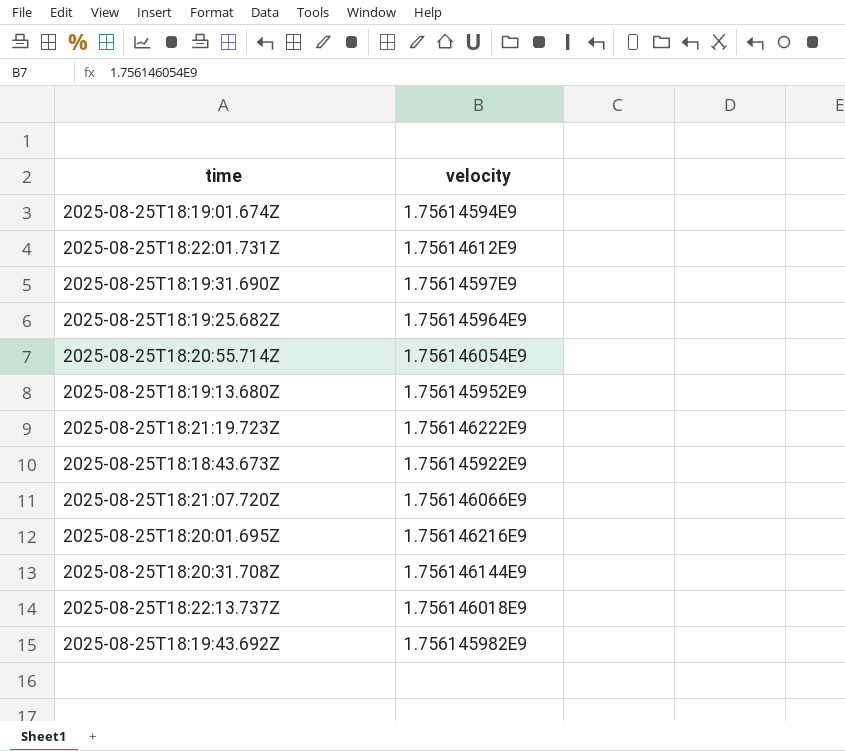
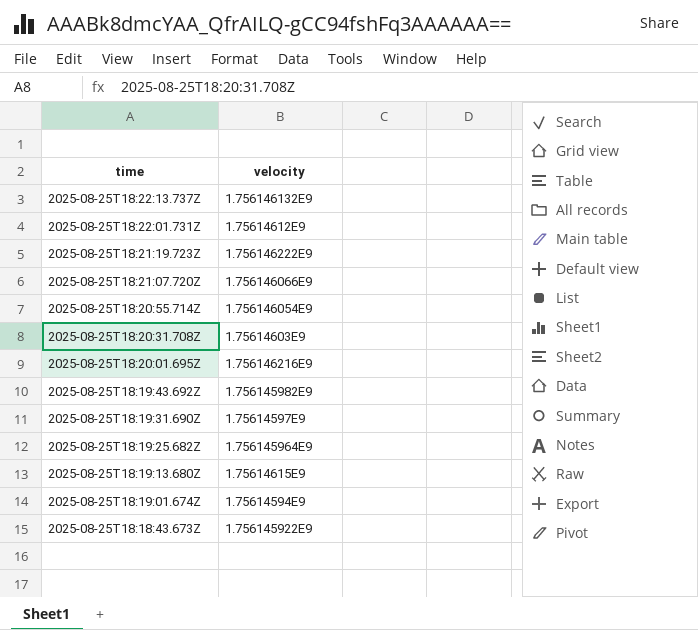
row order: none -> time descending
2025-08-25T18:22:13.737Z | velocity: 1.756146018E9 -> 1.756146132E9
2025-08-25T18:20:31.708Z | velocity: 1.756146144E9 -> 1.75614603E9
2025-08-25T18:19:13.680Z | velocity: 1.756145952E9 -> 1.75614615E9

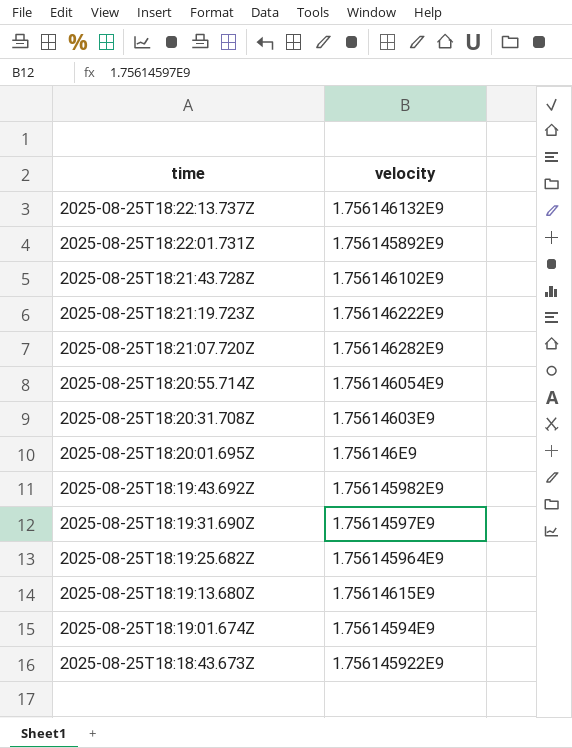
2025-08-25T18:22:01.731Z | velocity: 1.75614612E9 -> 1.756145892E9
row 2025-08-25T18:21:43.728Z: none -> 1.756146102E9
2025-08-25T18:21:07.720Z | velocity: 1.756146066E9 -> 1.756146282E9
2025-08-25T18:20:01.695Z | velocity: 1.756146216E9 -> 1.756146E9

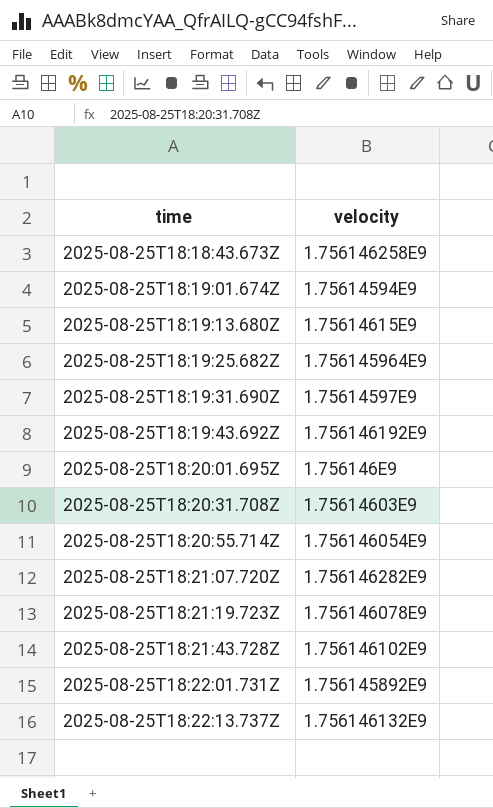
row order: time descending -> time ascending
2025-08-25T18:18:43.673Z | velocity: 1.756145922E9 -> 1.756146258E9
2025-08-25T18:19:43.692Z | velocity: 1.756145982E9 -> 1.756146192E9
2025-08-25T18:21:19.723Z | velocity: 1.756146222E9 -> 1.756146078E9

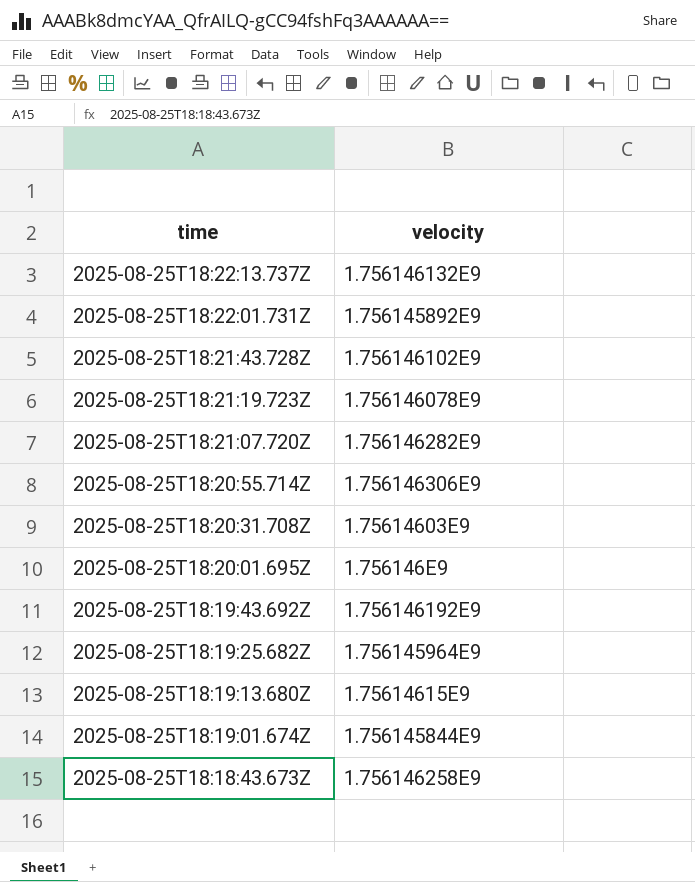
row order: time ascending -> time descending
row 2025-08-25T18:19:31.690Z: 1.75614597E9 -> none
2025-08-25T18:20:55.714Z | velocity: 1.756146054E9 -> 1.756146306E9
2025-08-25T18:19:01.674Z | velocity: 1.75614594E9 -> 1.756145844E9

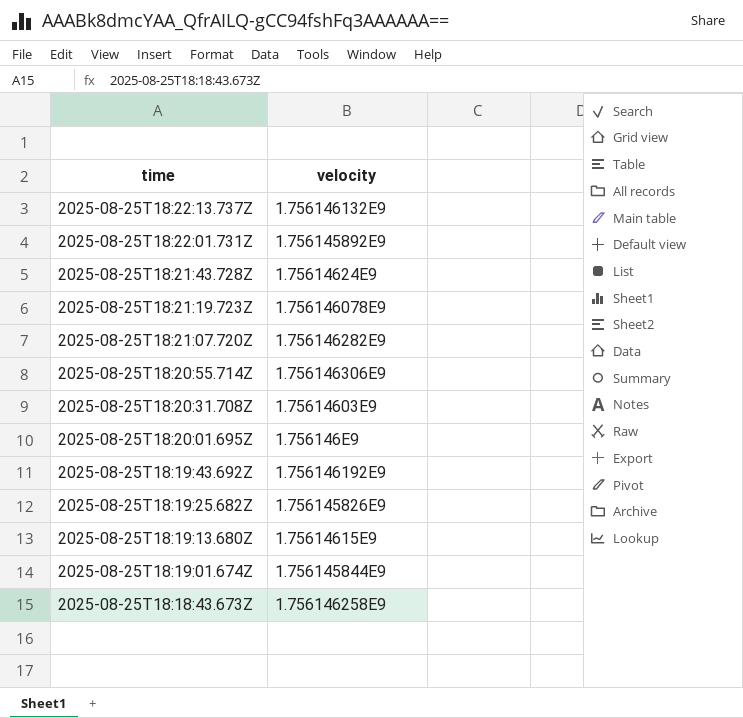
2025-08-25T18:21:43.728Z | velocity: 1.756146102E9 -> 1.75614624E9
2025-08-25T18:19:25.682Z | velocity: 1.756145964E9 -> 1.756145826E9

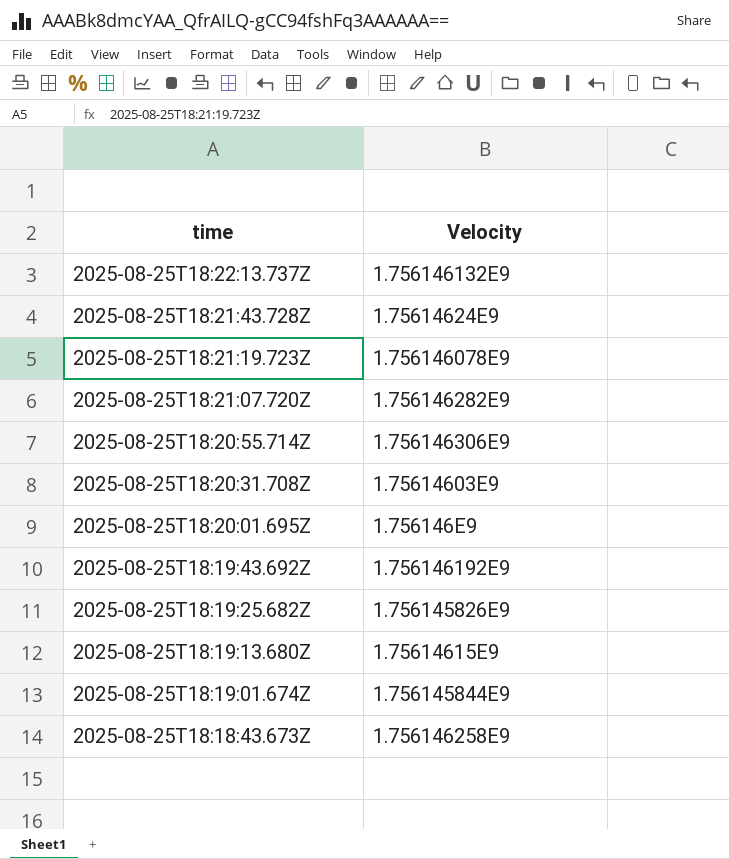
column name: velocity -> Velocity
row 2025-08-25T18:22:01.731Z: 1.756145892E9 -> none

